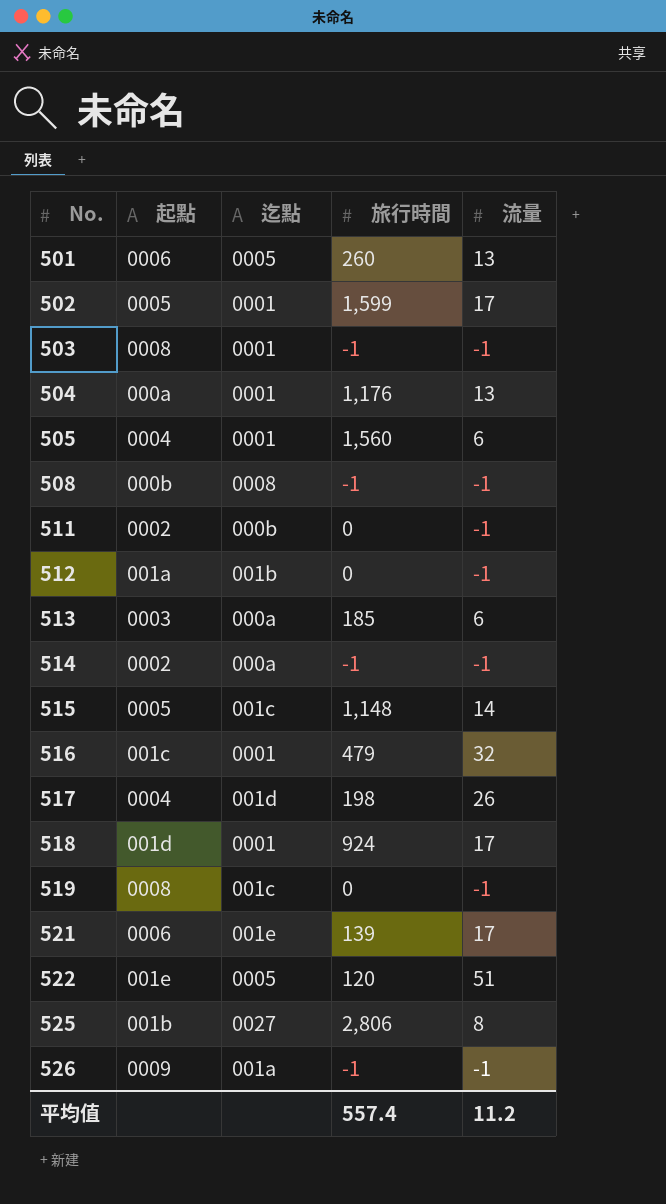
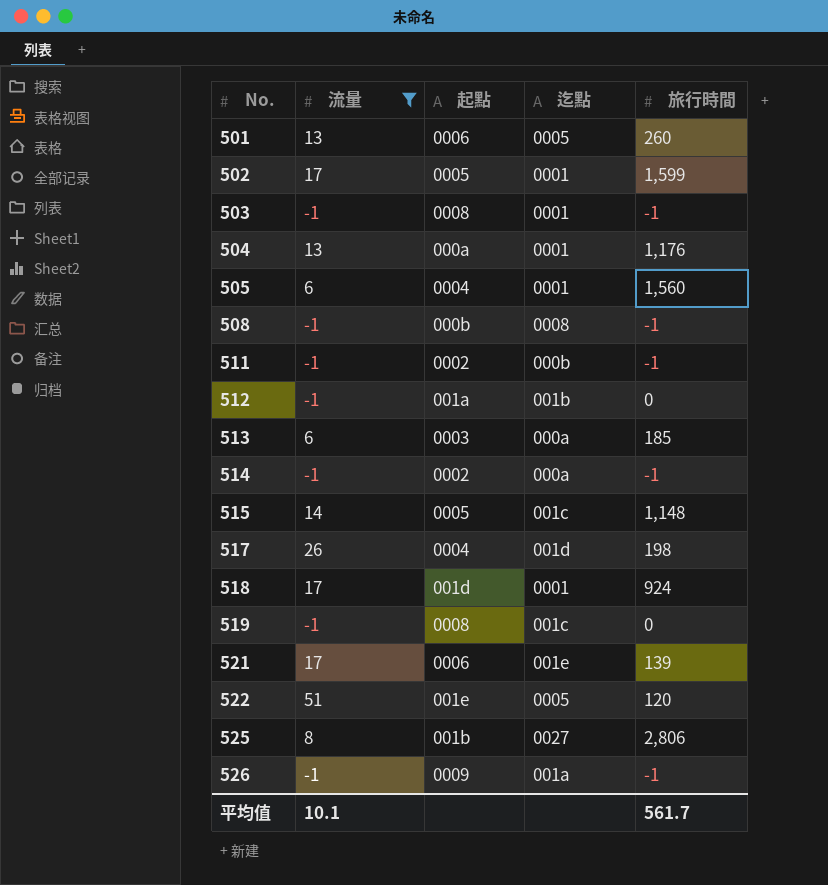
filter: none -> 流量 != 32
column 流量 | position: 5 -> 2
511 | 旅行時間: 0 -> -1
平均值 | 流量: 11.2 -> 10.1
平均值 | 旅行時間: 557.4 -> 561.7

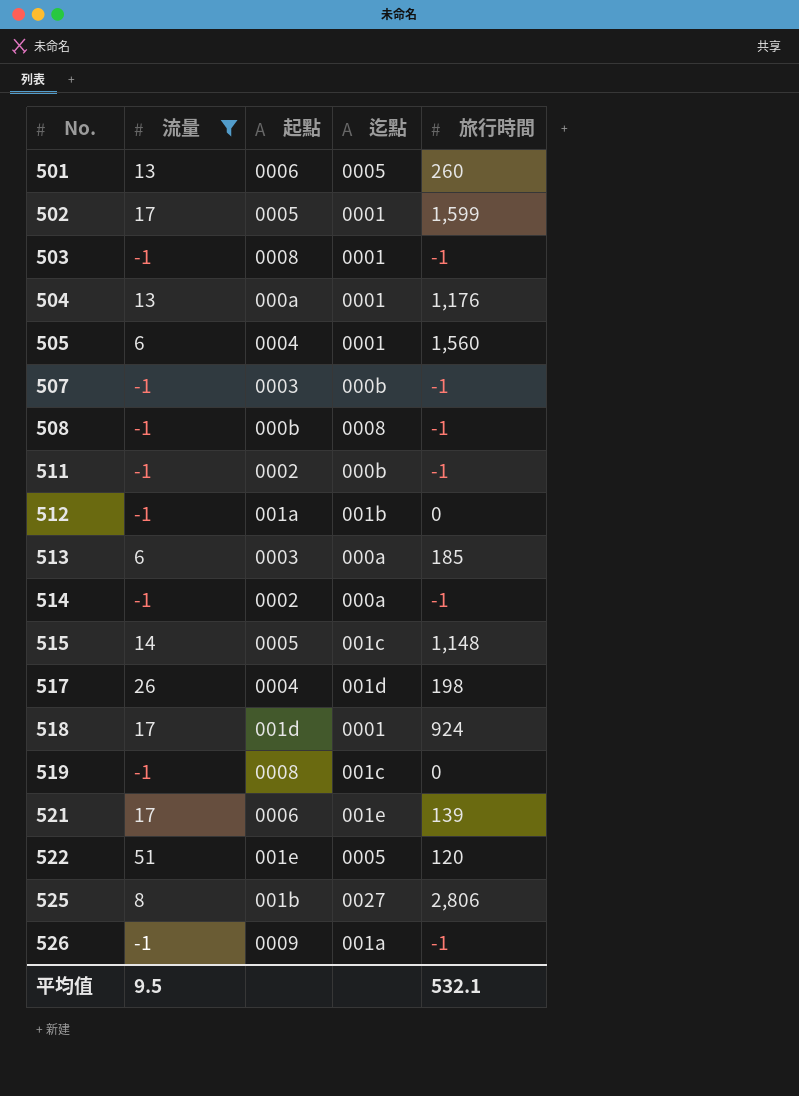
row 507: none -> -1 | 0003 | 000b | -1
平均值 | 流量: 10.1 -> 9.5
平均值 | 旅行時間: 561.7 -> 532.1

